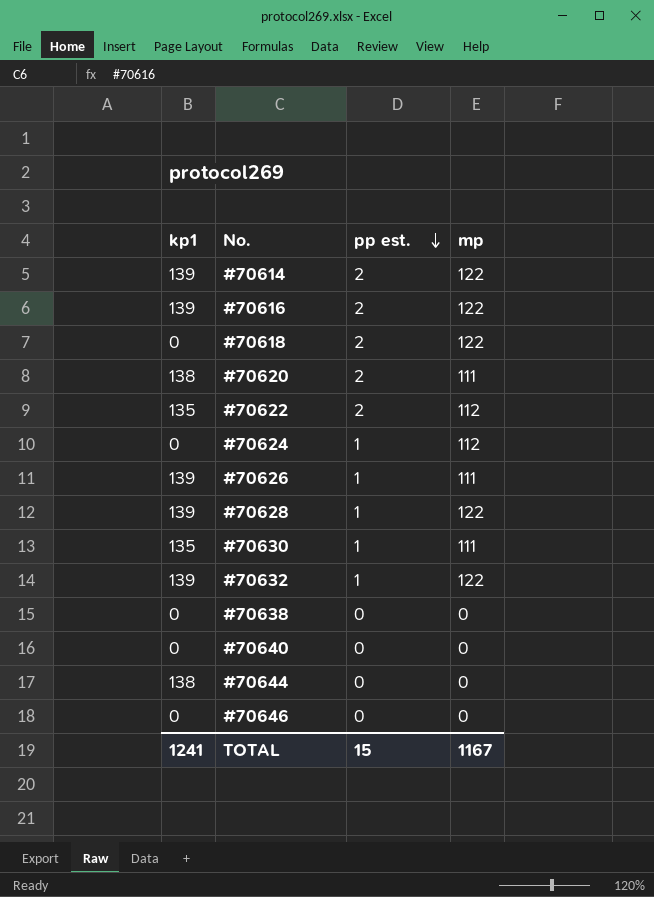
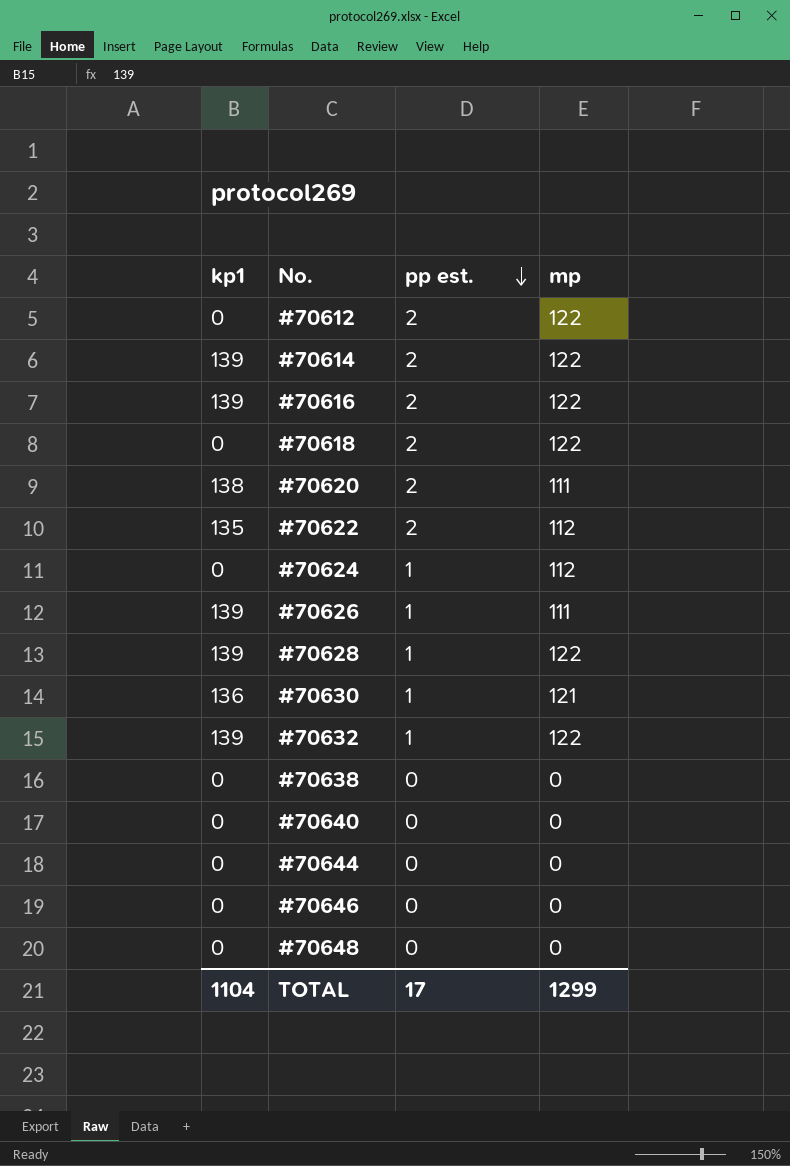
row #70612: none -> 0 | 2 | 122
#70630 | kp1: 135 -> 136
#70630 | mp: 111 -> 121
#70644 | kp1: 138 -> 0
row #70648: none -> 0 | 0 | 0
TOTAL | kp1: 1241 -> 1104
TOTAL | pp est.: 15 -> 17
TOTAL | mp: 1167 -> 1299

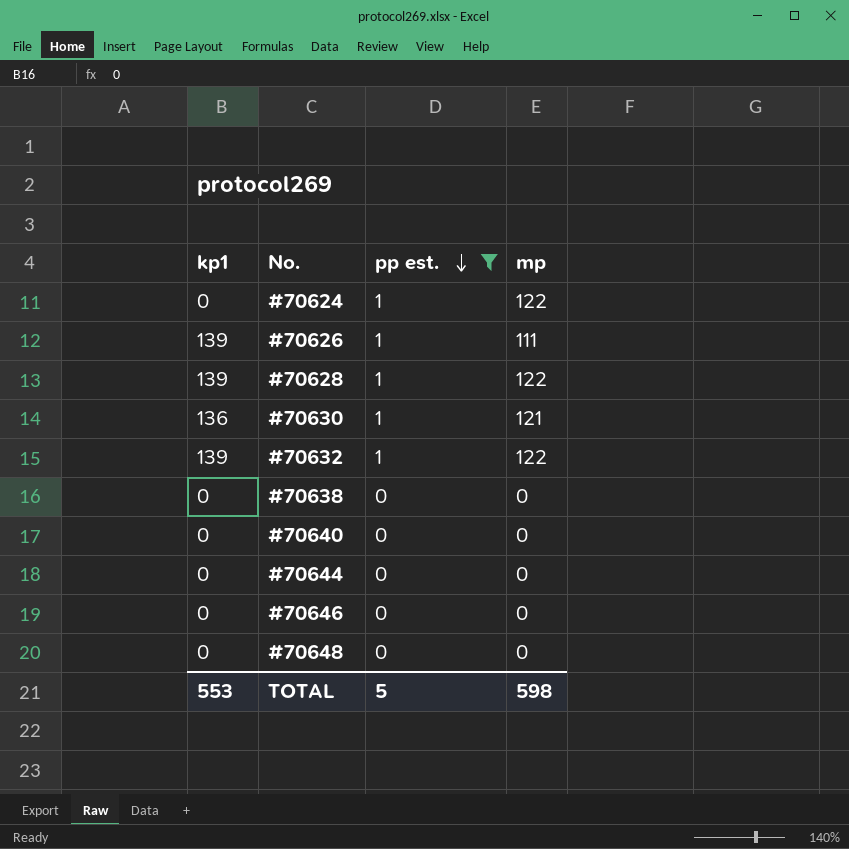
filter: none -> pp est. != 2
#70624 | mp: 112 -> 122
TOTAL | kp1: 1104 -> 553
TOTAL | pp est.: 17 -> 5
TOTAL | mp: 1299 -> 598

